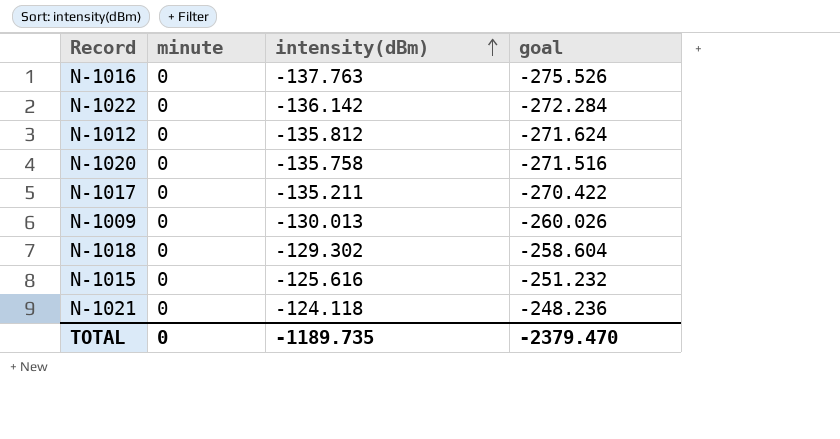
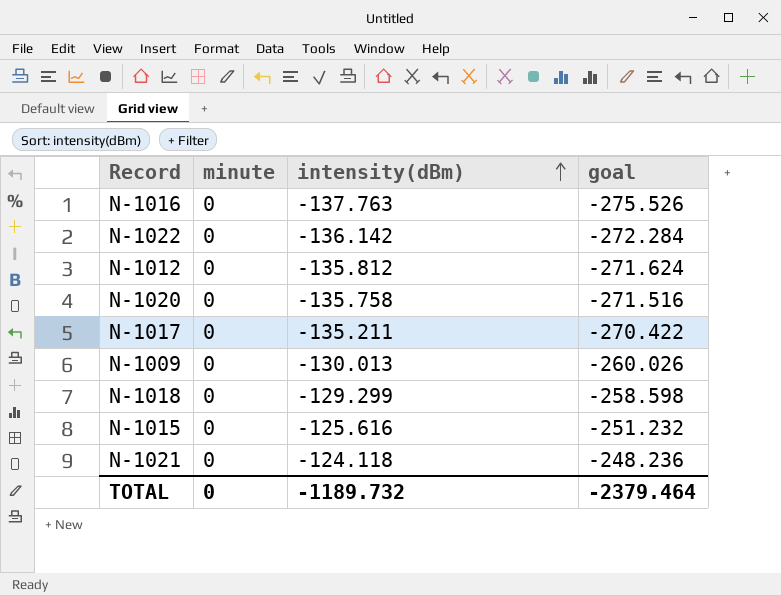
N-1018 | intensity(dBm): -129.302 -> -129.299
N-1018 | goal: -258.604 -> -258.598
TOTAL | intensity(dBm): -1189.735 -> -1189.732
TOTAL | goal: -2379.470 -> -2379.464

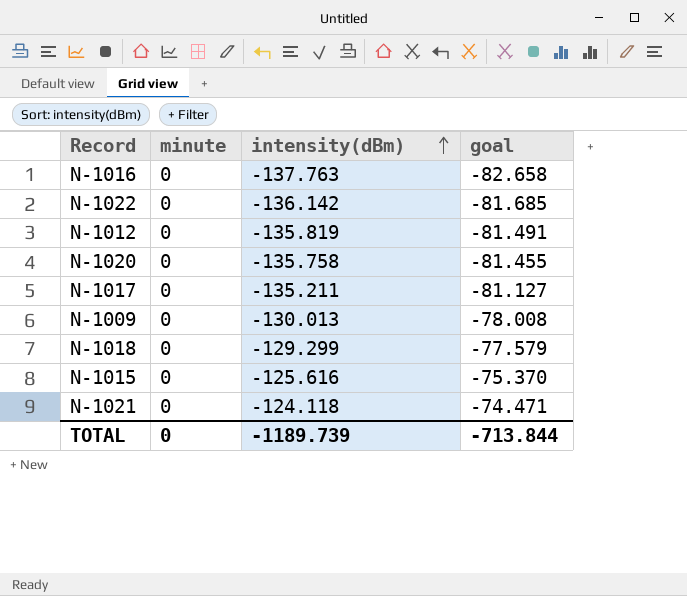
column goal | formula: [intensity(dBm)] * 2 -> [intensity(dBm)] * 0.6
N-1012 | intensity(dBm): -135.812 -> -135.819
TOTAL | intensity(dBm): -1189.732 -> -1189.739
TOTAL | goal: -2379.464 -> -713.844

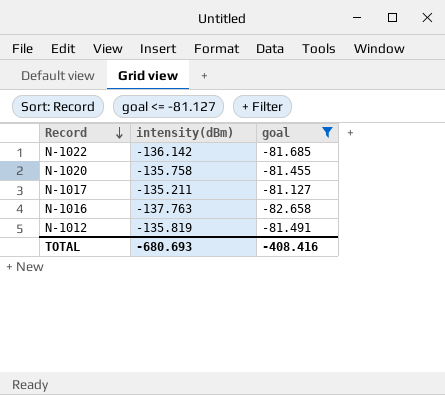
filter: none -> goal <= -81.127
row order: intensity(dBm) ascending -> Record descending
column minute | position: 2 -> none
TOTAL | intensity(dBm): -1189.739 -> -680.693
TOTAL | goal: -713.844 -> -408.416

